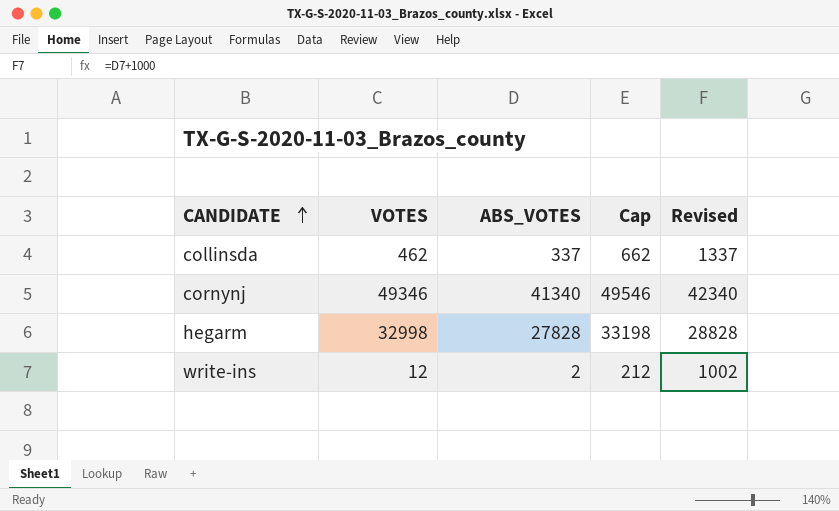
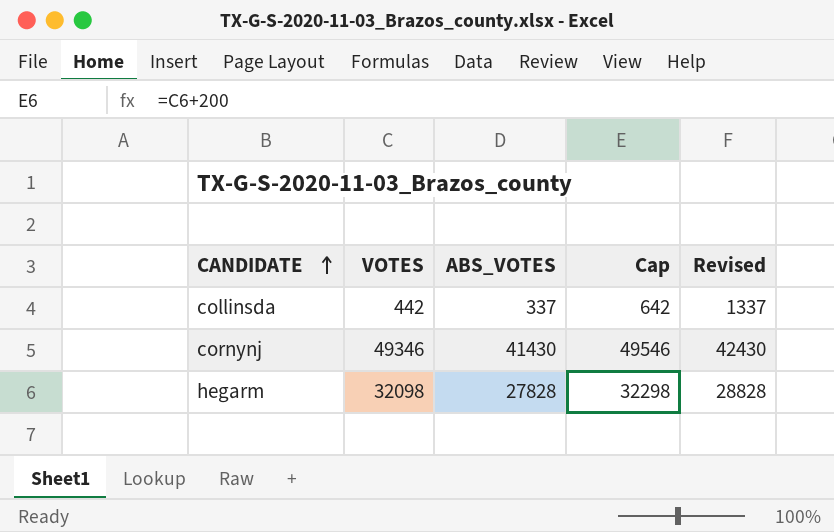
row write-ins: 12 | 2 | 212 | 1002 -> none
collinsda | VOTES: 462 -> 442
collinsda | Cap: 662 -> 642
cornynj | ABS_VOTES: 41340 -> 41430
cornynj | Revised: 42340 -> 42430
hegarm | VOTES: 32998 -> 32098
hegarm | Cap: 33198 -> 32298

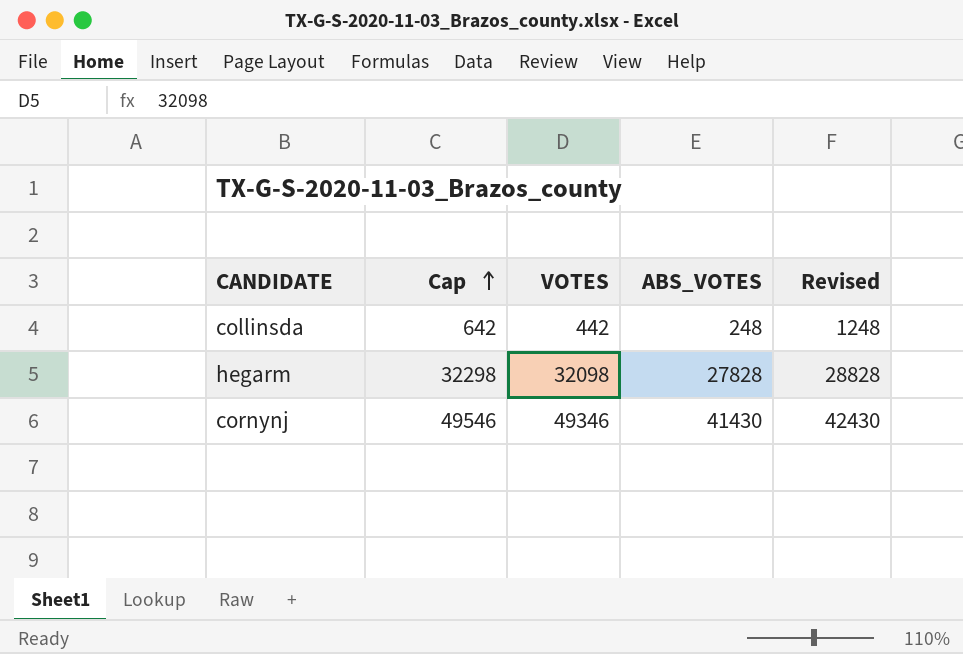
row order: CANDIDATE ascending -> Cap ascending
column Cap | position: 4 -> 2
collinsda | ABS_VOTES: 337 -> 248
collinsda | Revised: 1337 -> 1248

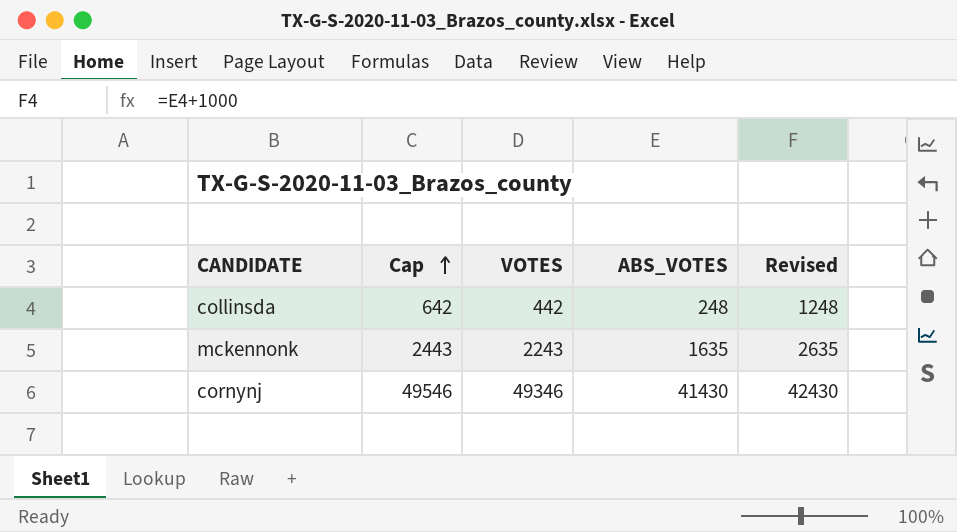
row hegarm: 32298 | 32098 | 27828 | 28828 -> none
row mckennonk: none -> 2443 | 2243 | 1635 | 2635

